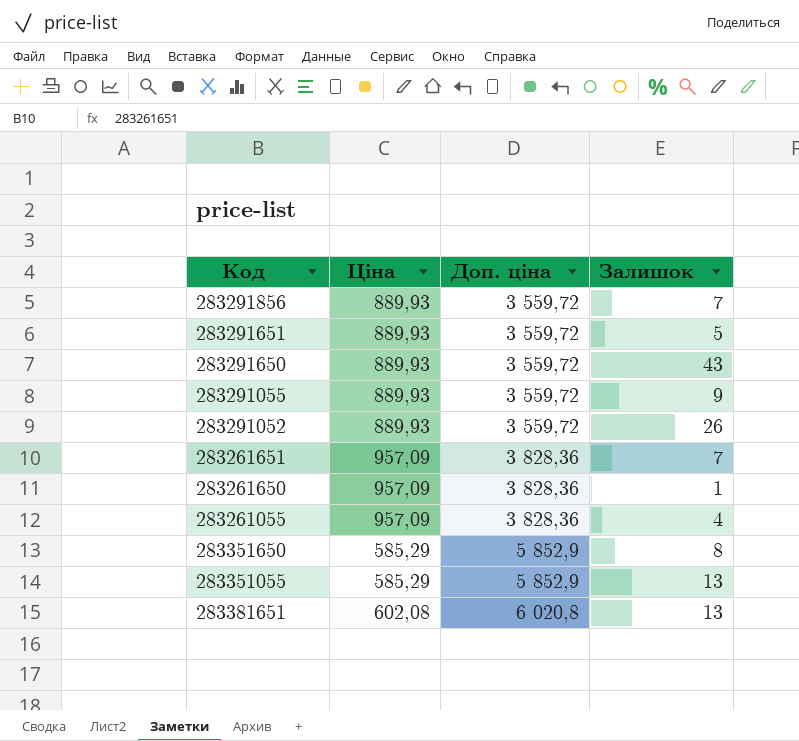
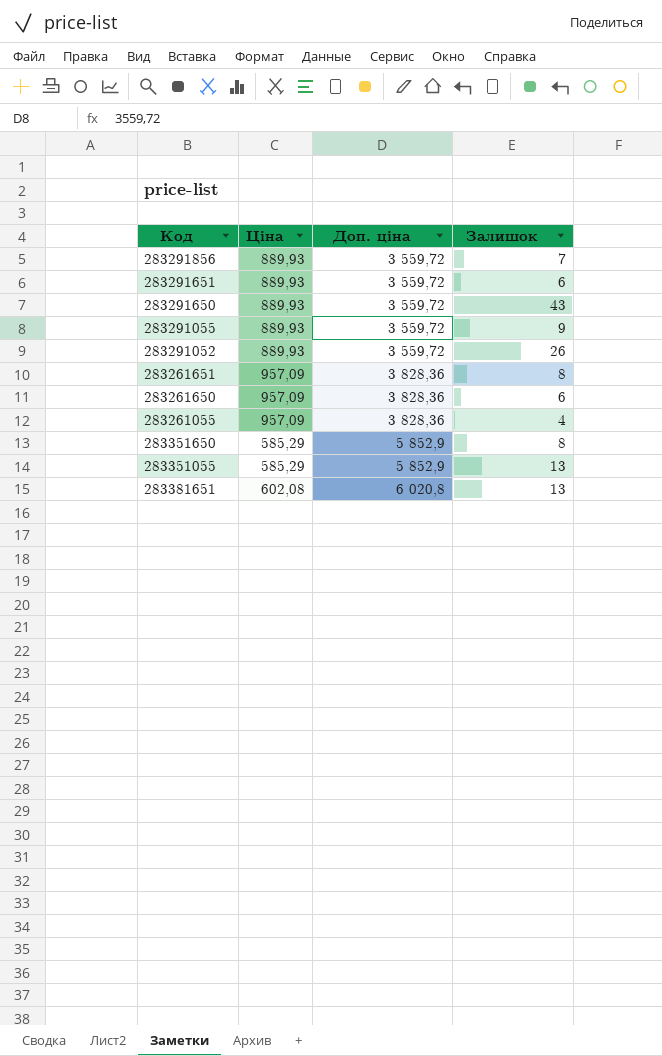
283291651 | Залишок: 5 -> 6
283261651 | Залишок: 7 -> 8
283261650 | Залишок: 1 -> 6

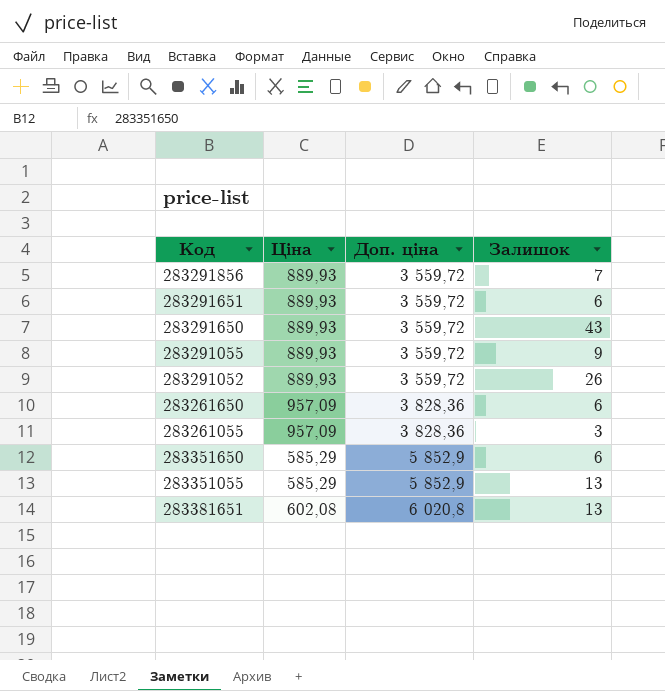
row 283261651: 957,09 | 3 828,36 | 8 -> none
283261055 | Залишок: 4 -> 3
283351650 | Залишок: 8 -> 6

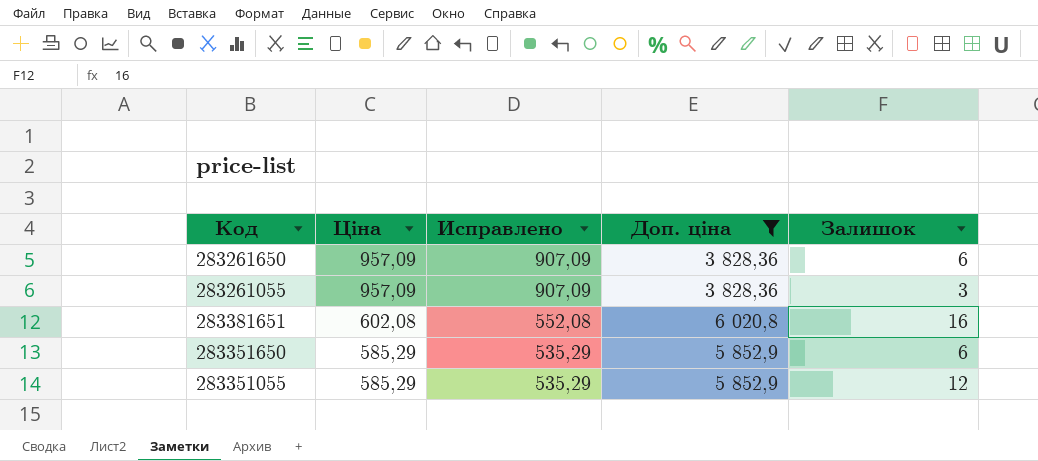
filter: none -> Доп. ціна != 3 559,72
row order: Доп. ціна ascending -> Ціна descending
column Исправлено | formula: none -> [Ціна] - 50
283381651 | Залишок: 13 -> 16
283351055 | Залишок: 13 -> 12

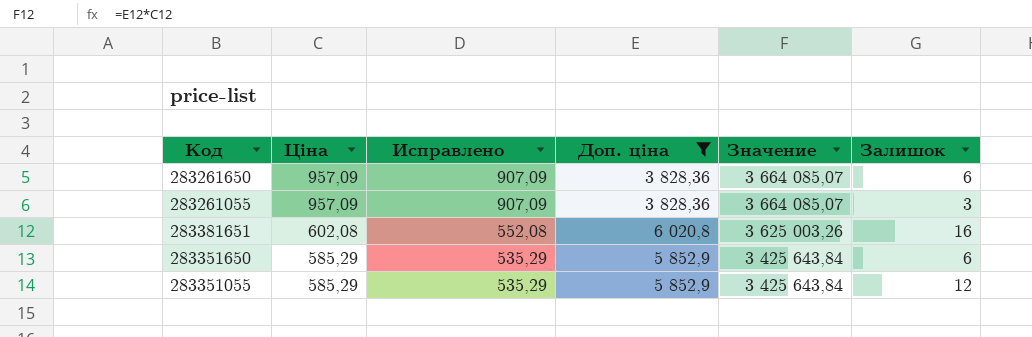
column Значение | formula: none -> [Ціна] * [Доп. ціна]

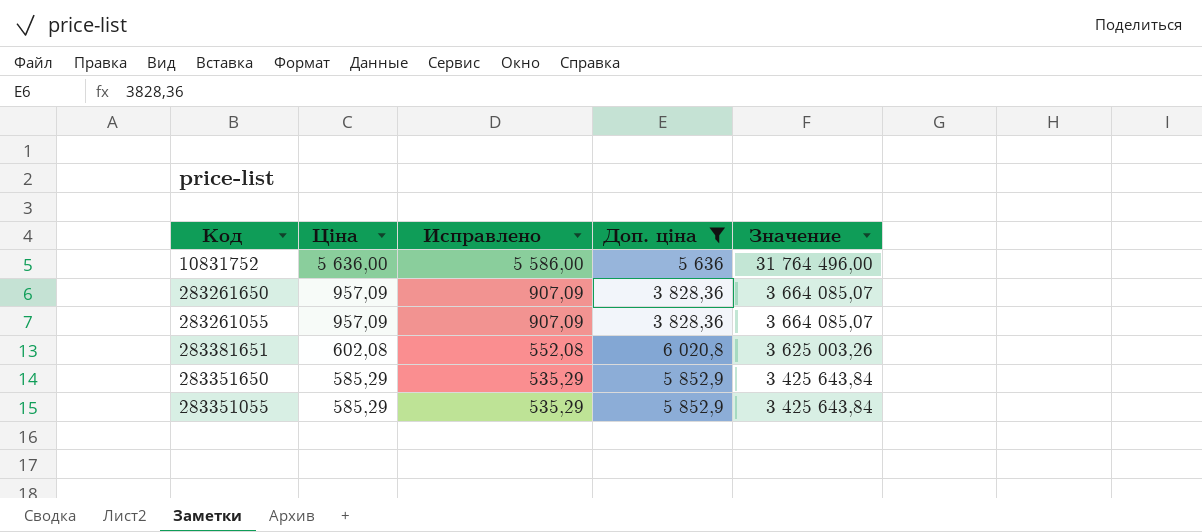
column Залишок | position: 6 -> none
row 10831752: none -> 5 636,00 | 5 586,00 | 5 636 | 31 764 496,00

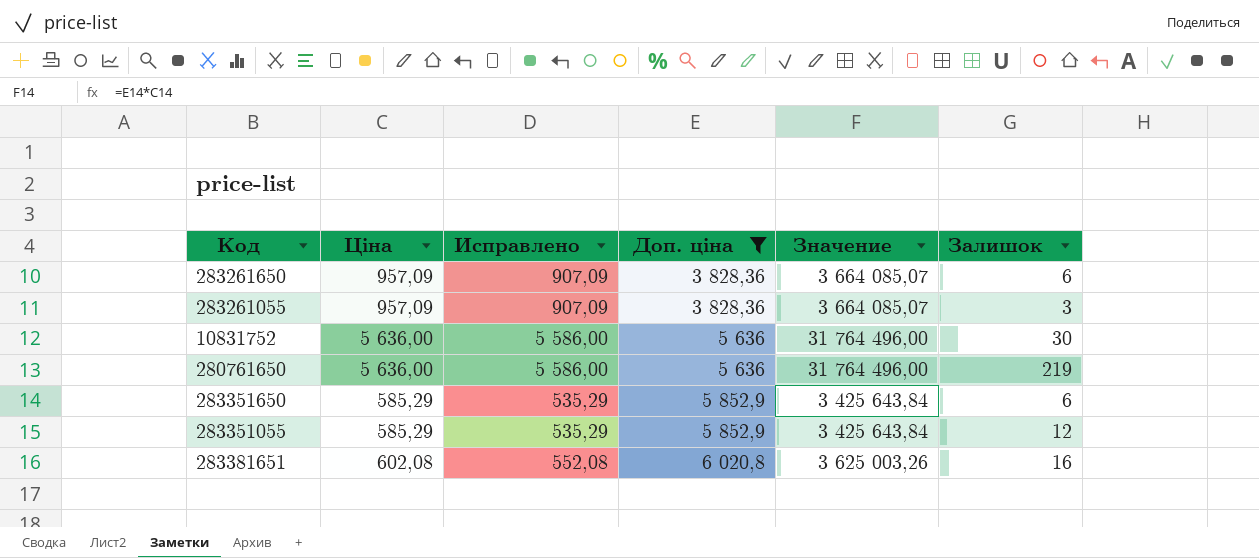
row order: Ціна descending -> Доп. ціна ascending
column Залишок | position: none -> 6
row 280761650: none -> 5 636,00 | 5 586,00 | 5 636 | 31 764 496,00 | 219

